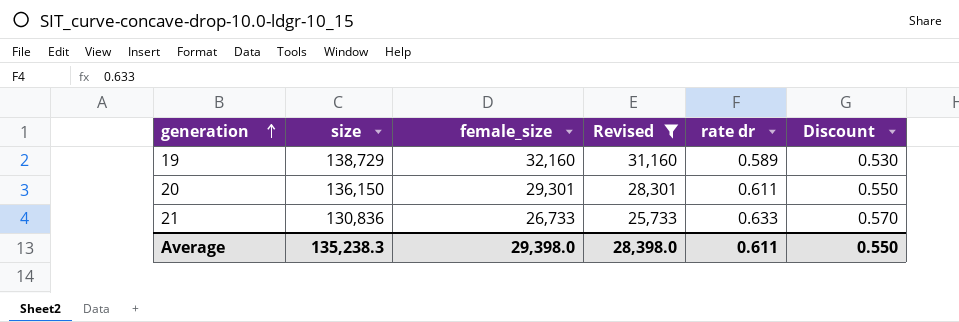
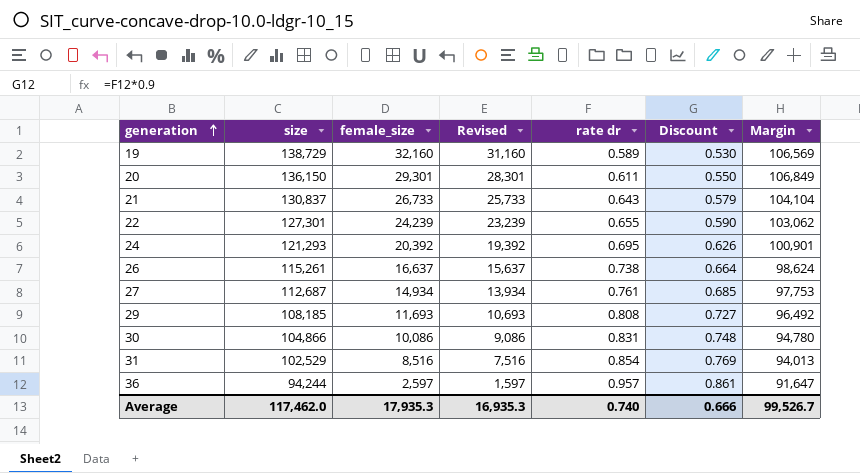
filter: Revised >= 25,733 -> none
column Margin | formula: none -> [size] - [female_size]
21 | size: 130,836 -> 130,837
21 | rate dr: 0.633 -> 0.643
21 | Discount: 0.570 -> 0.579
Average | size: 135,238.3 -> 117,462.0
Average | female_size: 29,398.0 -> 17,935.3
Average | Revised: 28,398.0 -> 16,935.3
Average | rate dr: 0.611 -> 0.740
Average | Discount: 0.550 -> 0.666

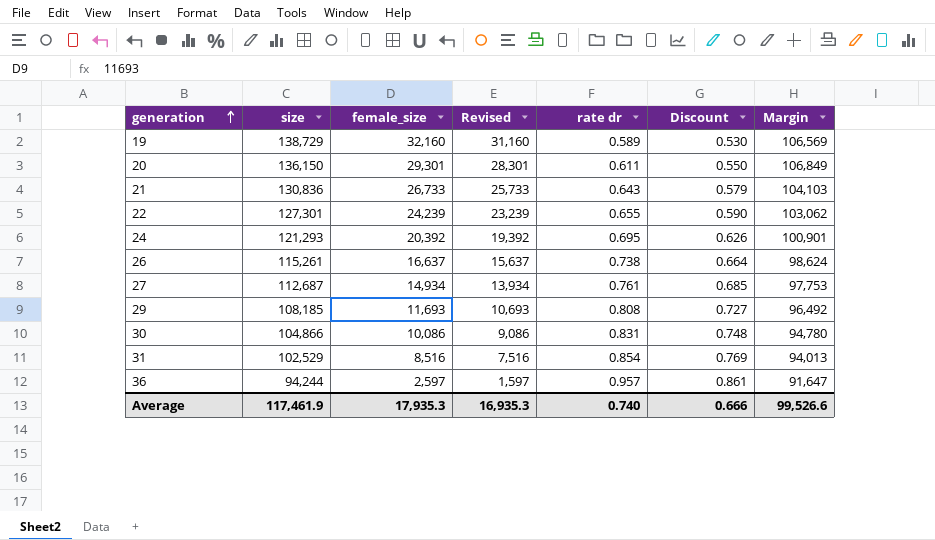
21 | size: 130,837 -> 130,836
21 | Margin: 104,104 -> 104,103
Average | size: 117,462.0 -> 117,461.9
Average | Margin: 99,526.7 -> 99,526.6

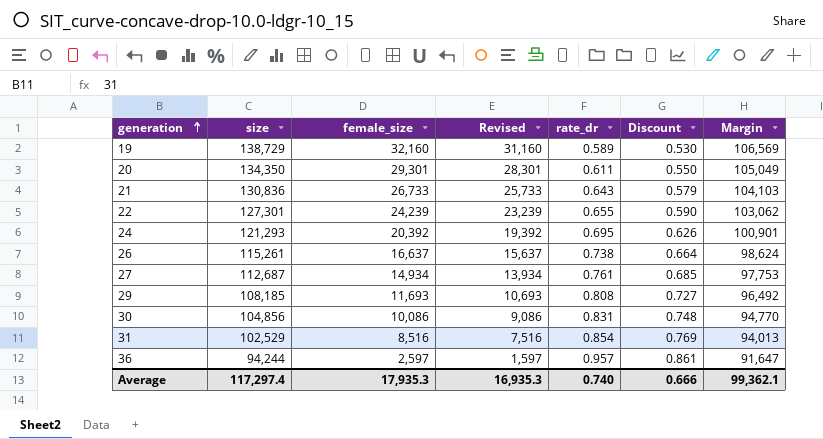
column name: rate dr -> rate_dr
20 | size: 136,150 -> 134,350
20 | Margin: 106,849 -> 105,049
30 | size: 104,866 -> 104,856
30 | Margin: 94,780 -> 94,770
Average | size: 117,461.9 -> 117,297.4
Average | Margin: 99,526.6 -> 99,362.1

